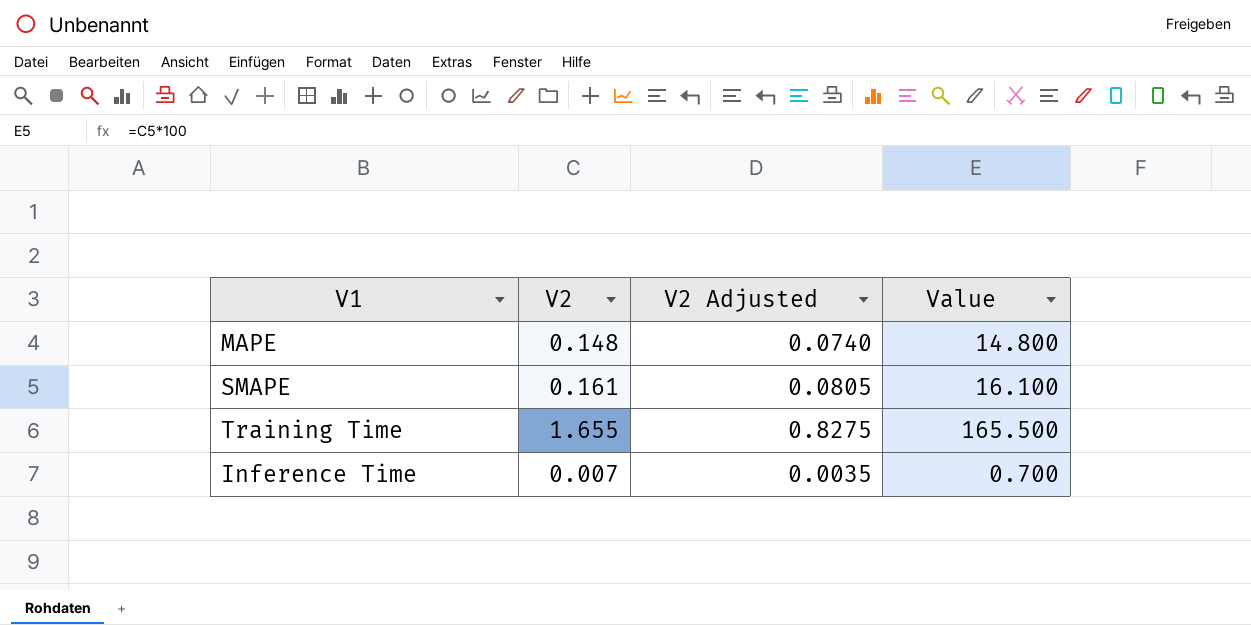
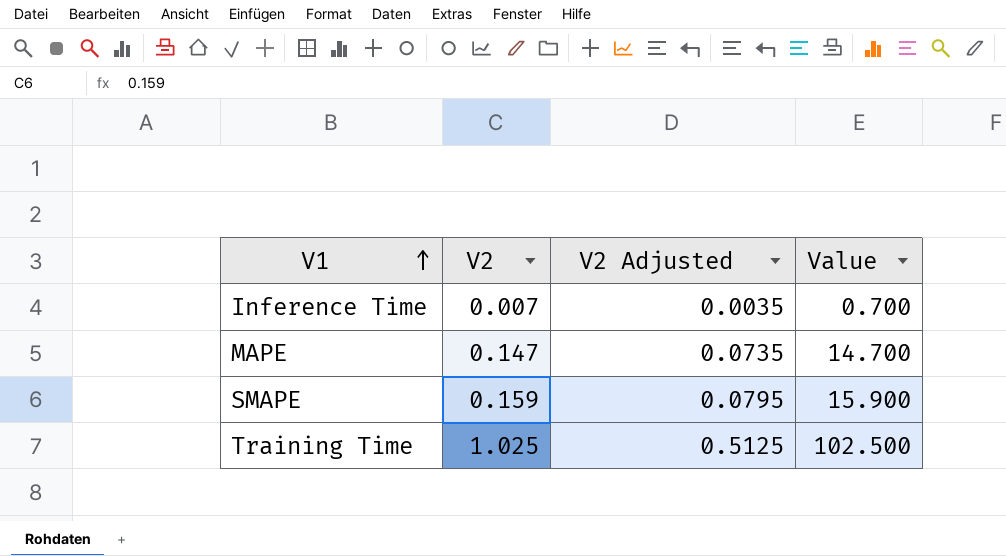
row order: none -> V1 ascending
MAPE | V2: 0.148 -> 0.147
MAPE | V2 Adjusted: 0.0740 -> 0.0735
MAPE | Value: 14.800 -> 14.700
SMAPE | V2: 0.161 -> 0.159
SMAPE | V2 Adjusted: 0.0805 -> 0.0795
SMAPE | Value: 16.100 -> 15.900
Training Time | V2: 1.655 -> 1.025
Training Time | V2 Adjusted: 0.8275 -> 0.5125
Training Time | Value: 165.500 -> 102.500

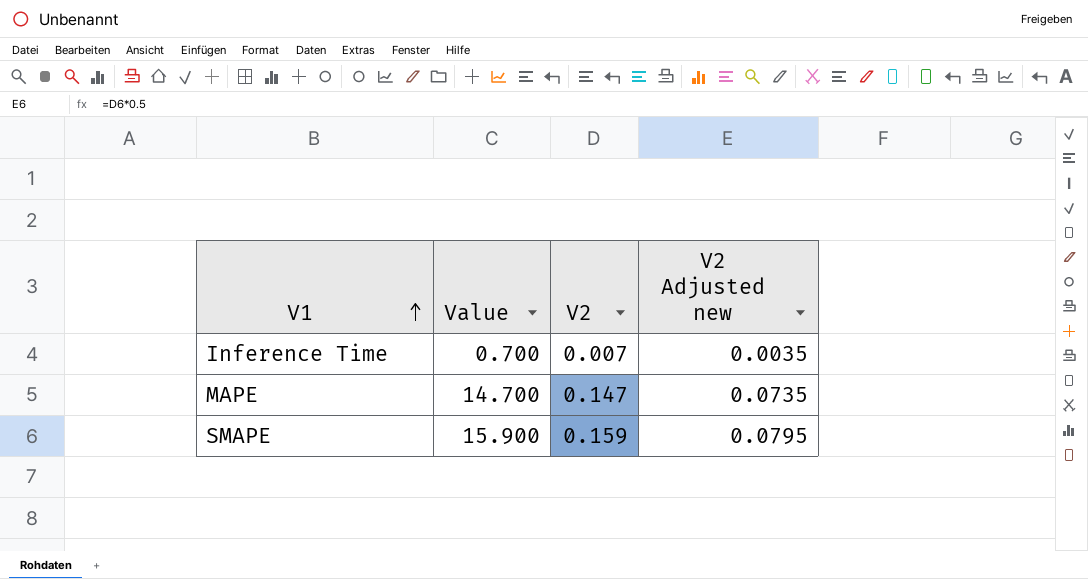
column Value | position: 4 -> 2
column name: V2 Adjusted -> V2 Adjusted new
row Training Time: 1.025 | 0.5125 | 102.500 -> none

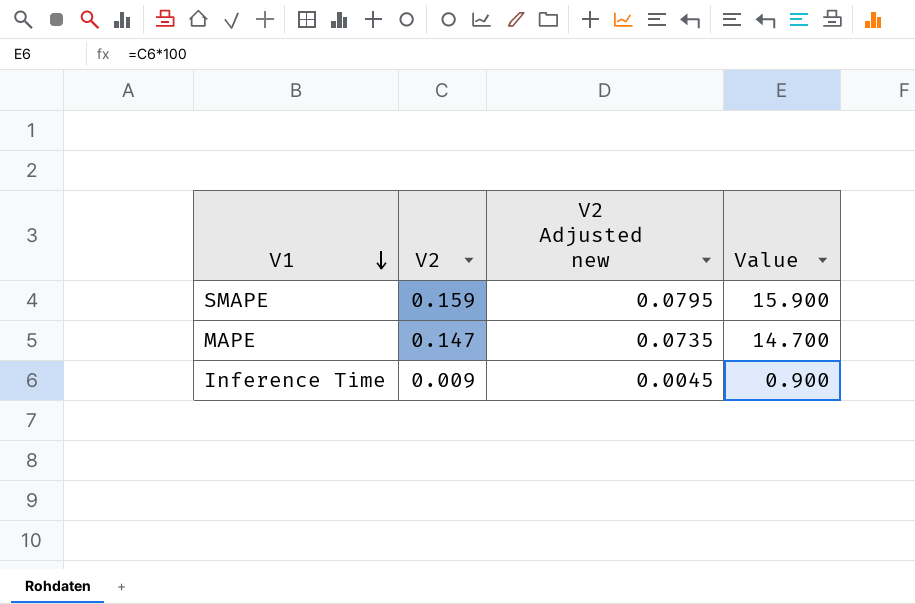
row order: V1 ascending -> V1 descending
column Value | position: 2 -> 4
Inference Time | V2: 0.007 -> 0.009
Inference Time | V2 Adjusted new: 0.0035 -> 0.0045
Inference Time | Value: 0.700 -> 0.900

